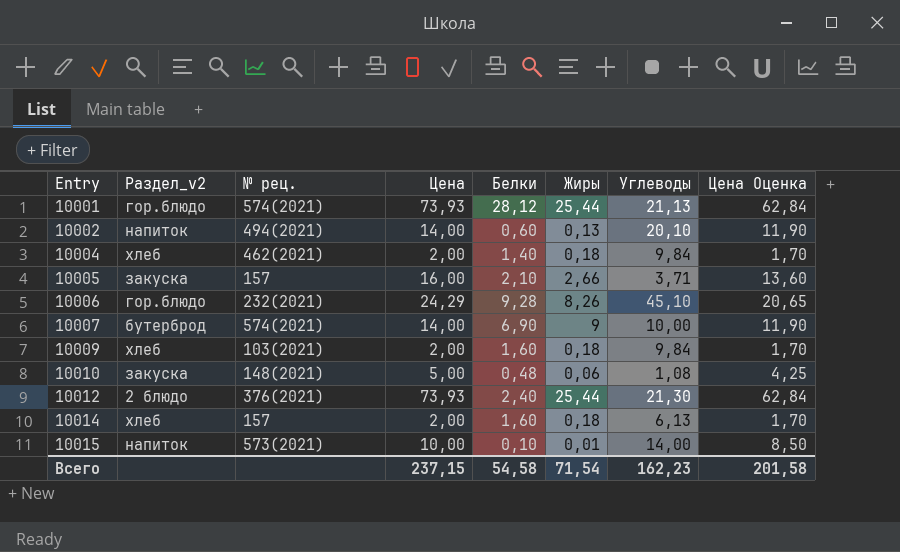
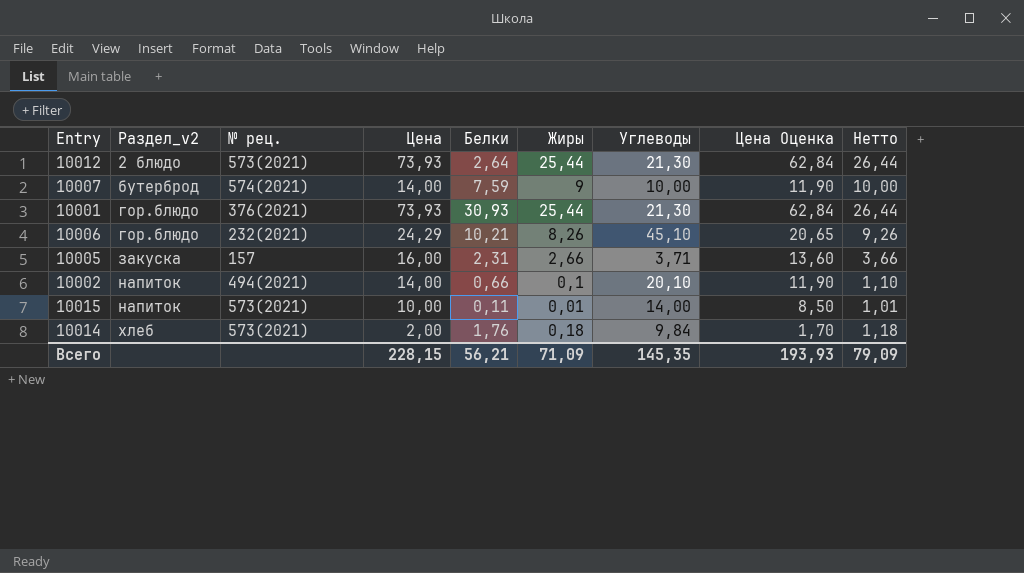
row order: Entry ascending -> Раздел_v2 ascending
column Нетто | formula: none -> [Жиры] + 1
row 10004: хлеб | 462(2021) | 2,00 | 1,40 | 0,18 | 9,84 | 1,70 -> none
row 10009: хлеб | 103(2021) | 2,00 | 1,60 | 0,18 | 9,84 | 1,70 -> none
row 10010: закуска | 148(2021) | 5,00 | 0,48 | 0,06 | 1,08 | 4,25 -> none
10012 | № рец.: 376(2021) -> 573(2021)
10012 | Белки: 2,40 -> 2,64
10007 | Белки: 6,90 -> 7,59
10001 | № рец.: 574(2021) -> 376(2021)
10001 | Белки: 28,12 -> 30,93
10001 | Углеводы: 21,13 -> 21,30
10006 | Белки: 9,28 -> 10,21
10005 | Белки: 2,10 -> 2,31
10002 | Белки: 0,60 -> 0,66
10002 | Жиры: 0,13 -> 0,1
10015 | Белки: 0,10 -> 0,11
10014 | № рец.: 157 -> 573(2021)
10014 | Белки: 1,60 -> 1,76
10014 | Углеводы: 6,13 -> 9,84
Всего | Цена: 237,15 -> 228,15
Всего | Белки: 54,58 -> 56,21
Всего | Жиры: 71,54 -> 71,09
Всего | Углеводы: 162,23 -> 145,35
Всего | Цена Оценка: 201,58 -> 193,93

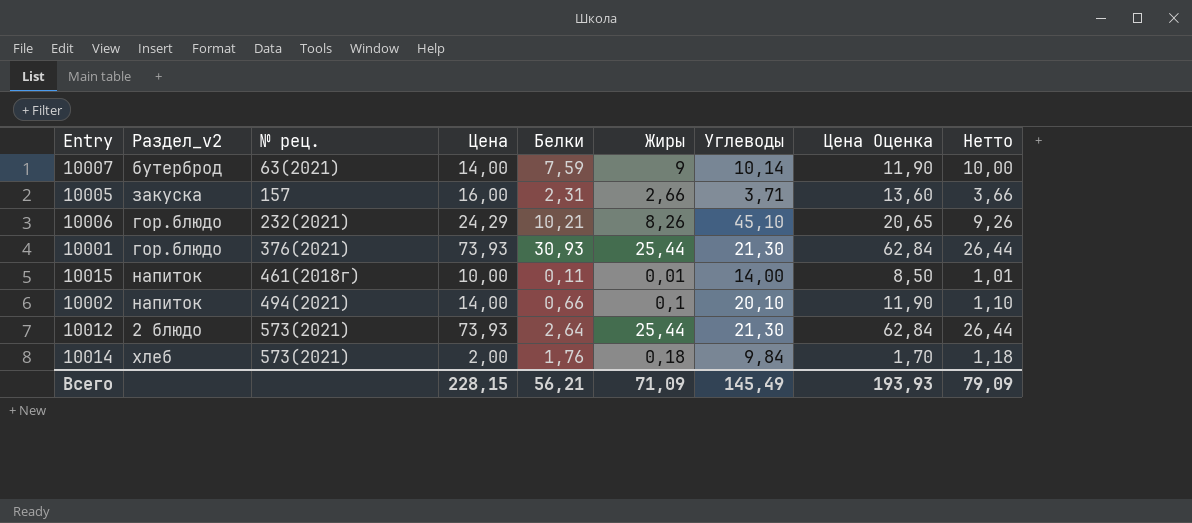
row order: Раздел_v2 ascending -> № рец. ascending
10007 | № рец.: 574(2021) -> 63(2021)
10007 | Углеводы: 10,00 -> 10,14
10015 | № рец.: 573(2021) -> 461(2018г)
Всего | Углеводы: 145,35 -> 145,49

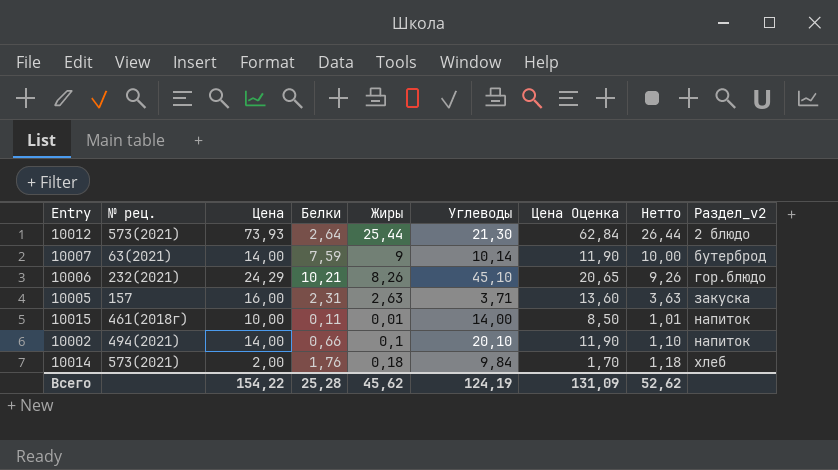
row order: № рец. ascending -> Раздел_v2 ascending
column Раздел_v2 | position: 2 -> 9
row 10001: гор.блюдо | 376(2021) | 73,93 | 30,93 | 25,44 | 21,30 | 62,84 | 26,44 -> none
10005 | Жиры: 2,66 -> 2,63
10005 | Нетто: 3,66 -> 3,63
Всего | Цена: 228,15 -> 154,22
Всего | Белки: 56,21 -> 25,28
Всего | Жиры: 71,09 -> 45,62
Всего | Углеводы: 145,49 -> 124,19
Всего | Цена Оценка: 193,93 -> 131,09
Всего | Нетто: 79,09 -> 52,62

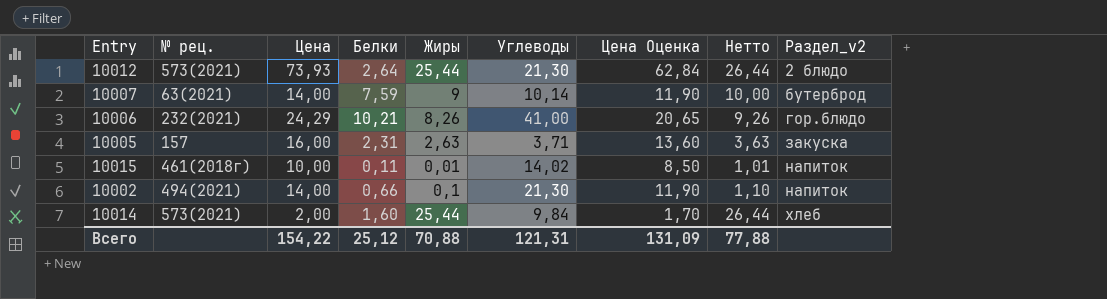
10006 | Углеводы: 45,10 -> 41,00
10015 | Углеводы: 14,00 -> 14,02
10002 | Углеводы: 20,10 -> 21,30
10014 | Белки: 1,76 -> 1,60
10014 | Жиры: 0,18 -> 25,44
10014 | Нетто: 1,18 -> 26,44
Всего | Белки: 25,28 -> 25,12
Всего | Жиры: 45,62 -> 70,88
Всего | Углеводы: 124,19 -> 121,31
Всего | Нетто: 52,62 -> 77,88

